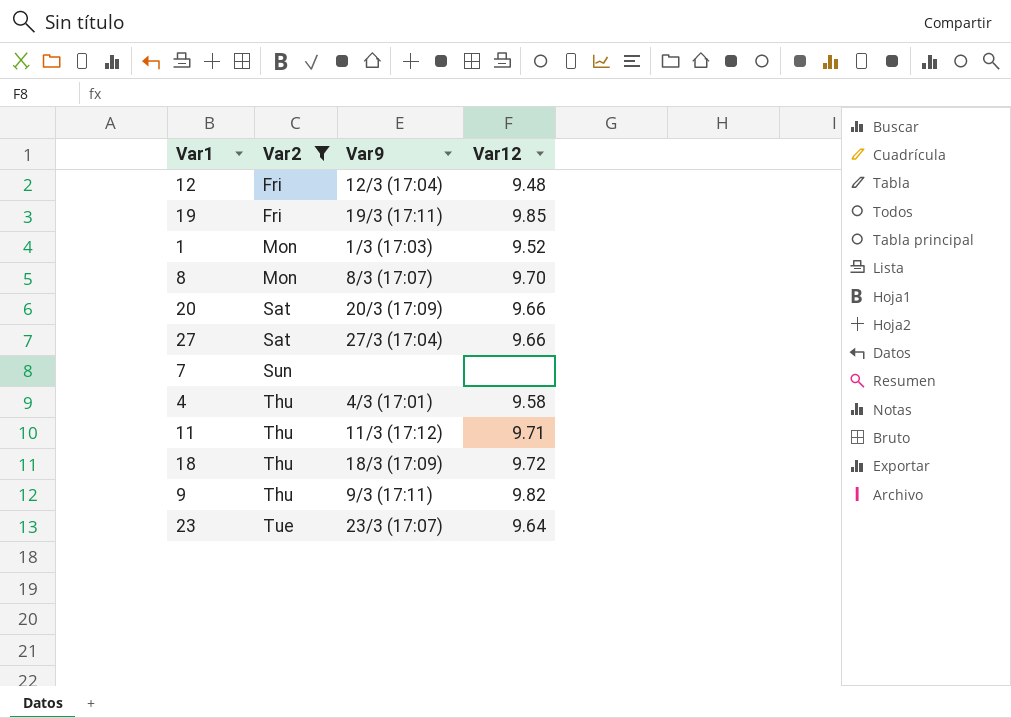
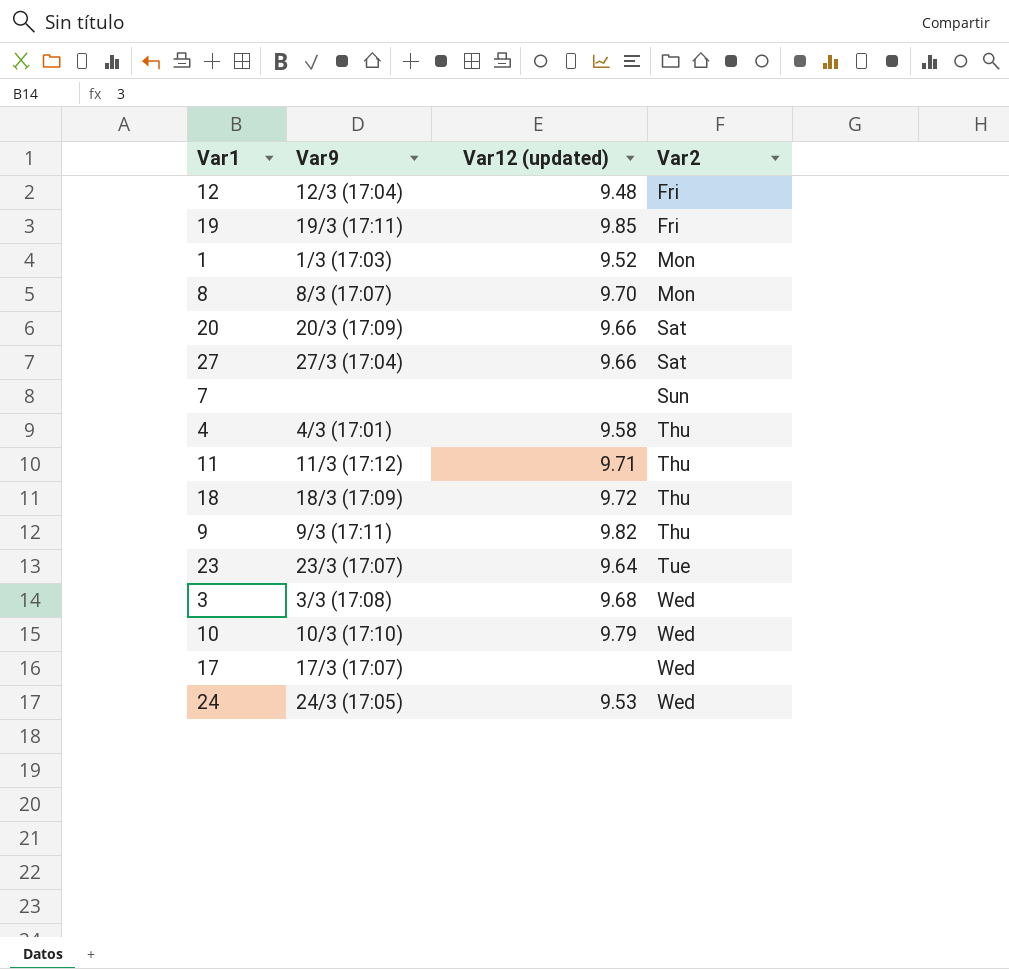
filter: Var2 != Wed -> none
column name: Var12 -> Var12 (updated)
column Var2 | position: 2 -> 4

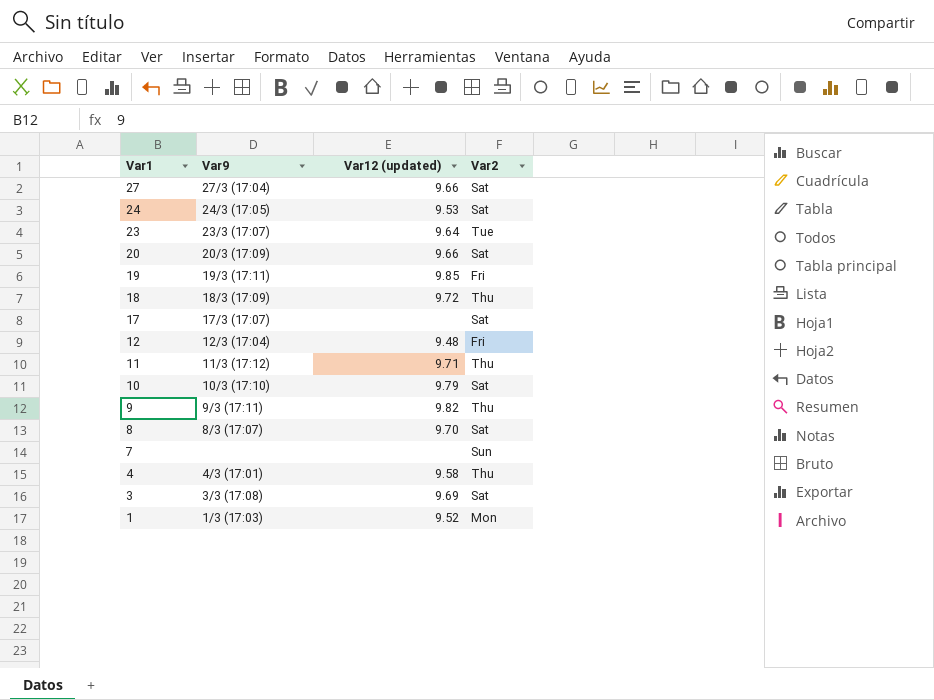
row order: Var2 ascending -> Var1 descending
24 | Var2: Wed -> Sat
17 | Var2: Wed -> Sat
10 | Var2: Wed -> Sat
8 | Var2: Mon -> Sat
3 | Var12 (updated): 9.68 -> 9.69
3 | Var2: Wed -> Sat

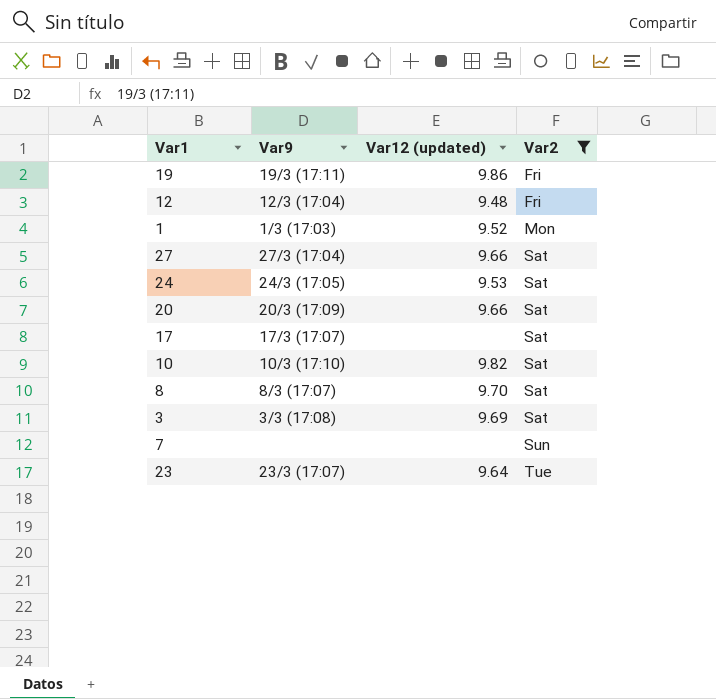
filter: none -> Var2 != Thu
row order: Var1 descending -> Var2 ascending
19 | Var12 (updated): 9.85 -> 9.86
10 | Var12 (updated): 9.79 -> 9.82

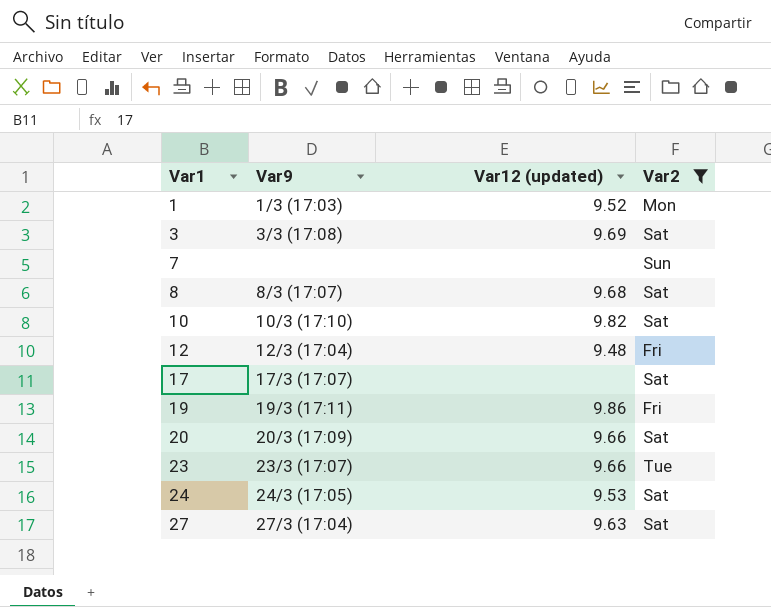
row order: Var2 ascending -> Var1 ascending
8 | Var12 (updated): 9.70 -> 9.68
23 | Var12 (updated): 9.64 -> 9.66
27 | Var12 (updated): 9.66 -> 9.63

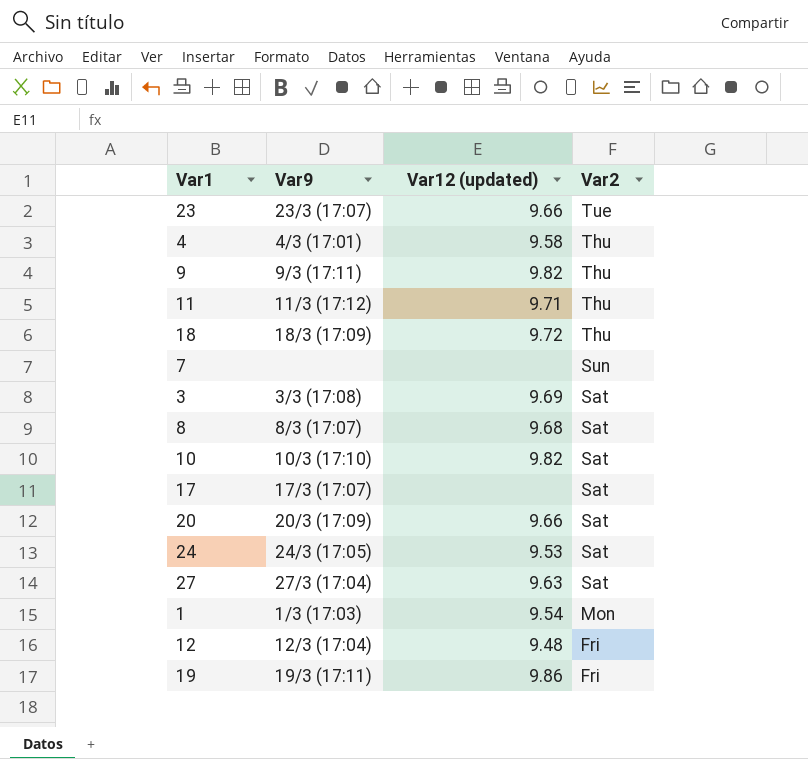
filter: Var2 != Thu -> none
row order: Var1 ascending -> Var2 descending
1 | Var12 (updated): 9.52 -> 9.54

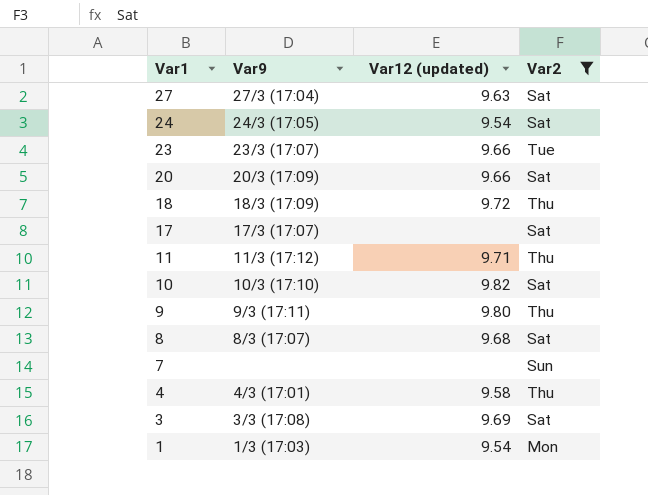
filter: none -> Var2 != Fri
row order: Var2 descending -> Var1 descending
24 | Var12 (updated): 9.53 -> 9.54
9 | Var12 (updated): 9.82 -> 9.80

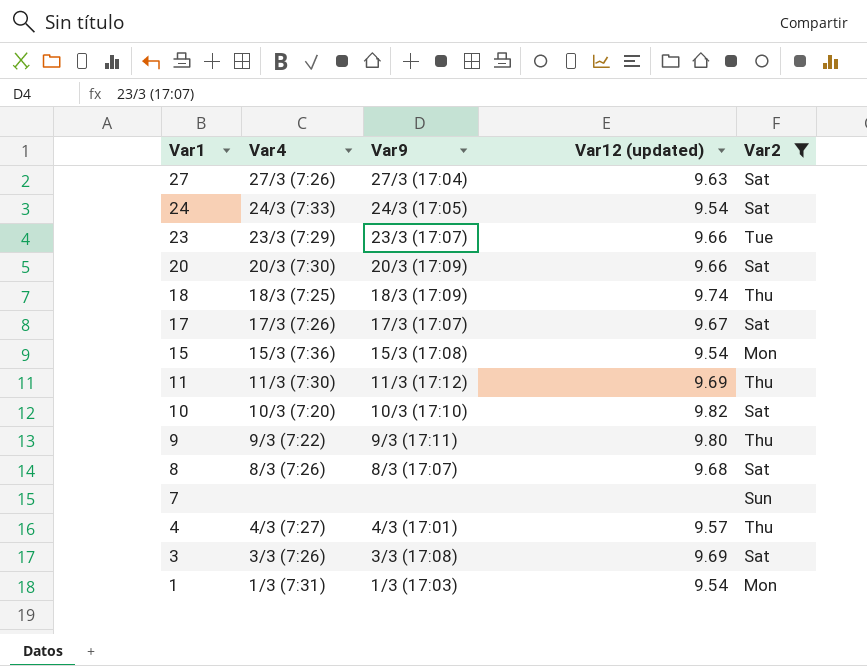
column Var4 | position: none -> 2
18 | Var12 (updated): 9.72 -> 9.74
17 | Var12 (updated): none -> 9.67
row 15: none -> 15/3 (7:36) | 15/3 (17:08) | 9.54 | Mon
11 | Var12 (updated): 9.71 -> 9.69
4 | Var12 (updated): 9.58 -> 9.57

